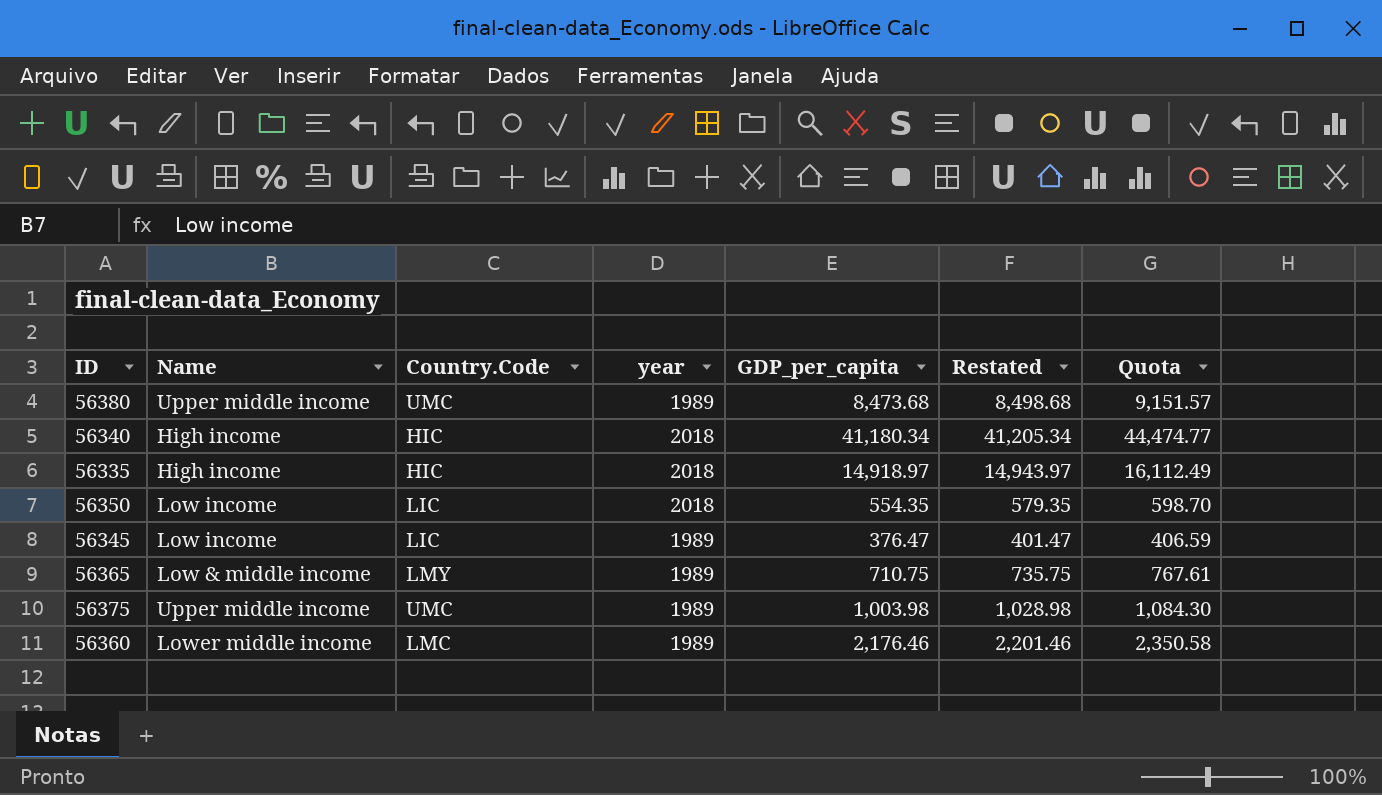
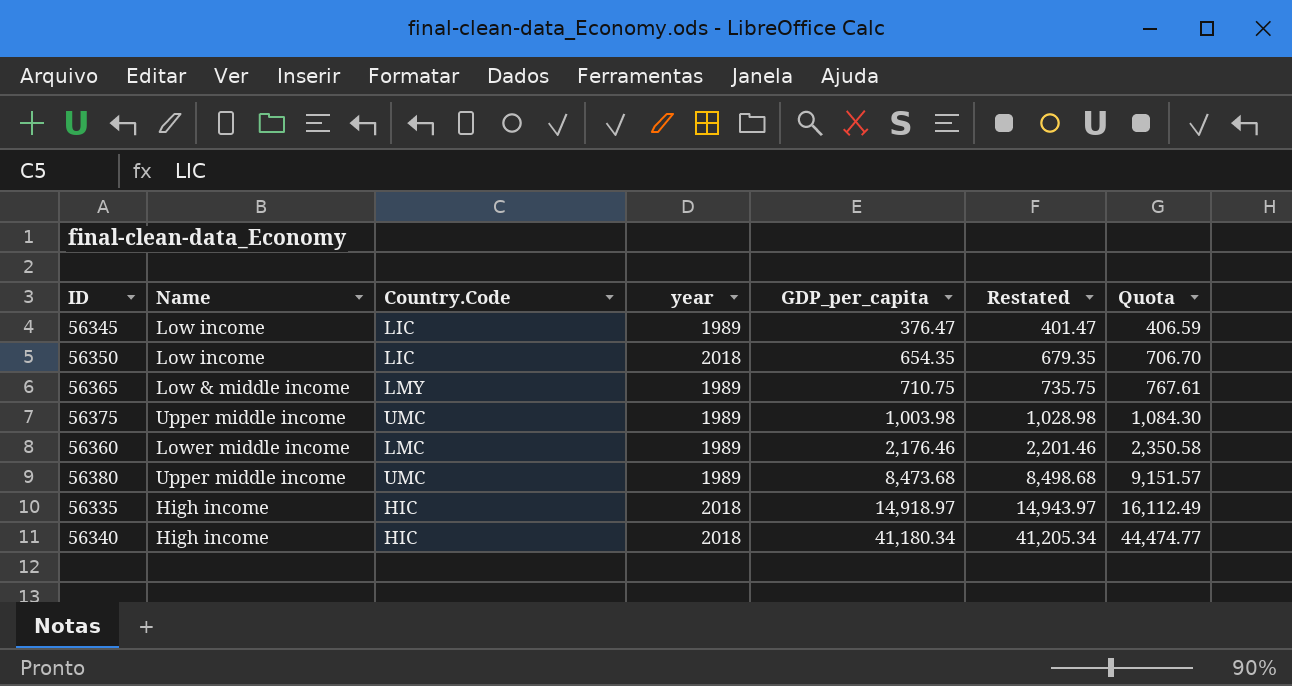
row order: none -> GDP_per_capita ascending
56350 | GDP_per_capita: 554.35 -> 654.35
56350 | Restated: 579.35 -> 679.35
56350 | Quota: 598.70 -> 706.70

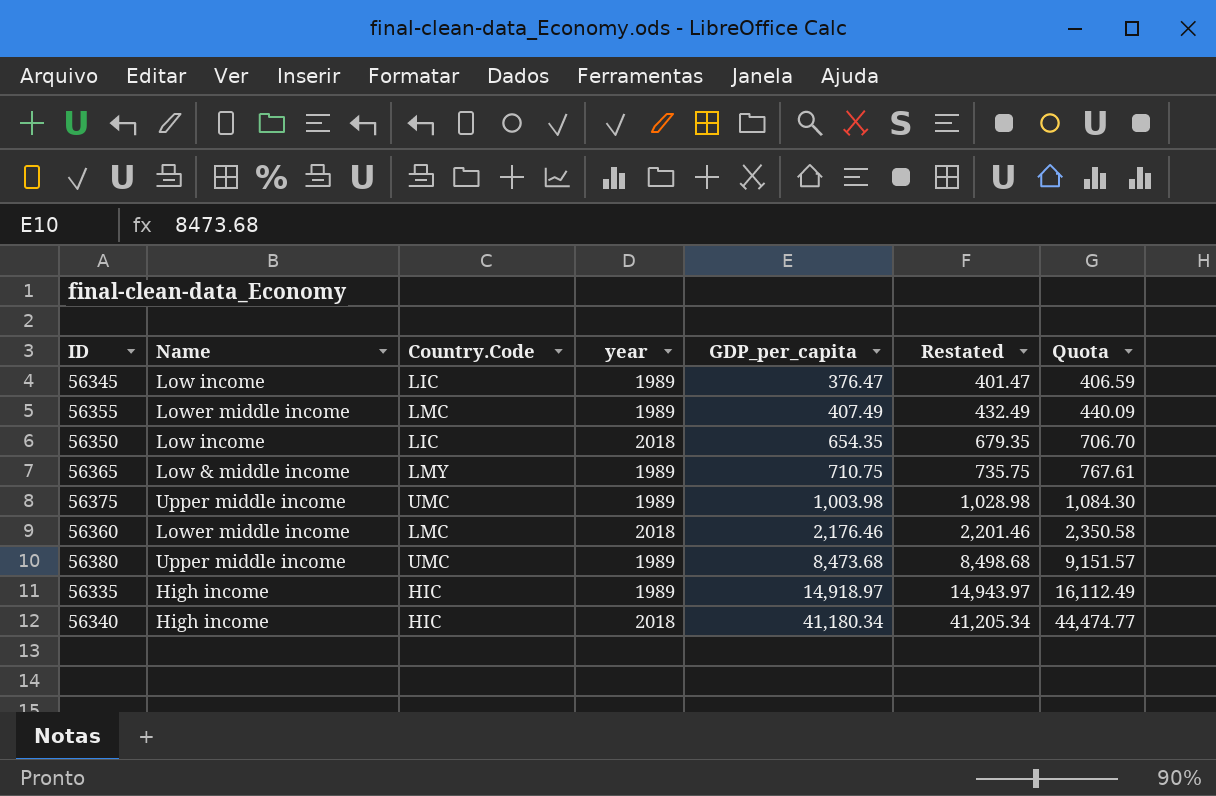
row 56355: none -> Lower middle income | LMC | 1989 | 407.49 | 432.49 | 440.09
56360 | year: 1989 -> 2018
56335 | year: 2018 -> 1989

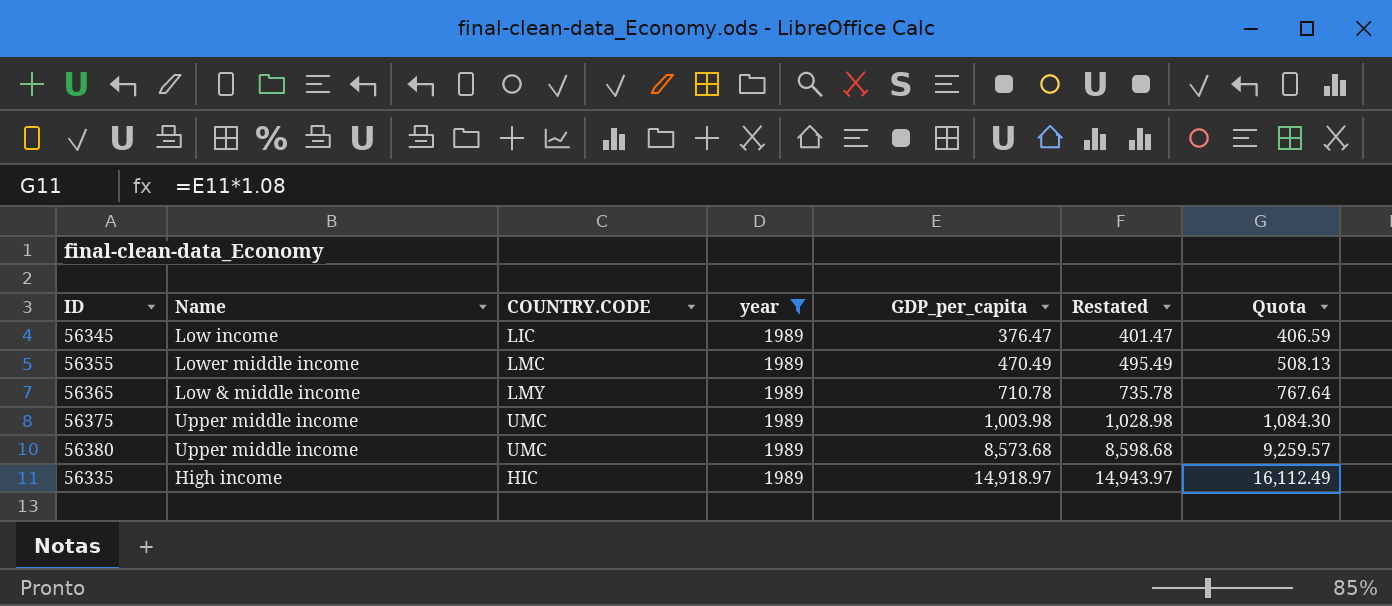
filter: none -> year = 1989
column name: Country.Code -> COUNTRY.CODE
56355 | GDP_per_capita: 407.49 -> 470.49
56355 | Restated: 432.49 -> 495.49
56355 | Quota: 440.09 -> 508.13
56365 | GDP_per_capita: 710.75 -> 710.78
56365 | Restated: 735.75 -> 735.78
56365 | Quota: 767.61 -> 767.64
56380 | GDP_per_capita: 8,473.68 -> 8,573.68
56380 | Restated: 8,498.68 -> 8,598.68
56380 | Quota: 9,151.57 -> 9,259.57

